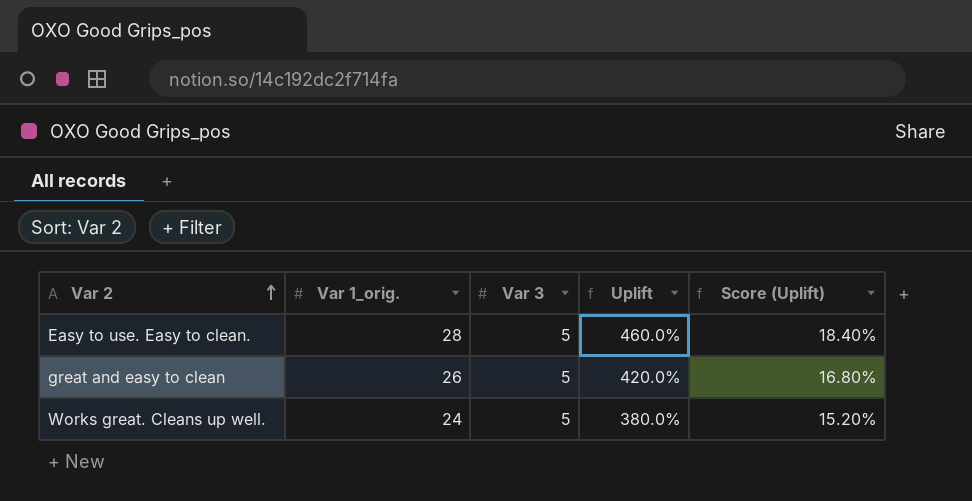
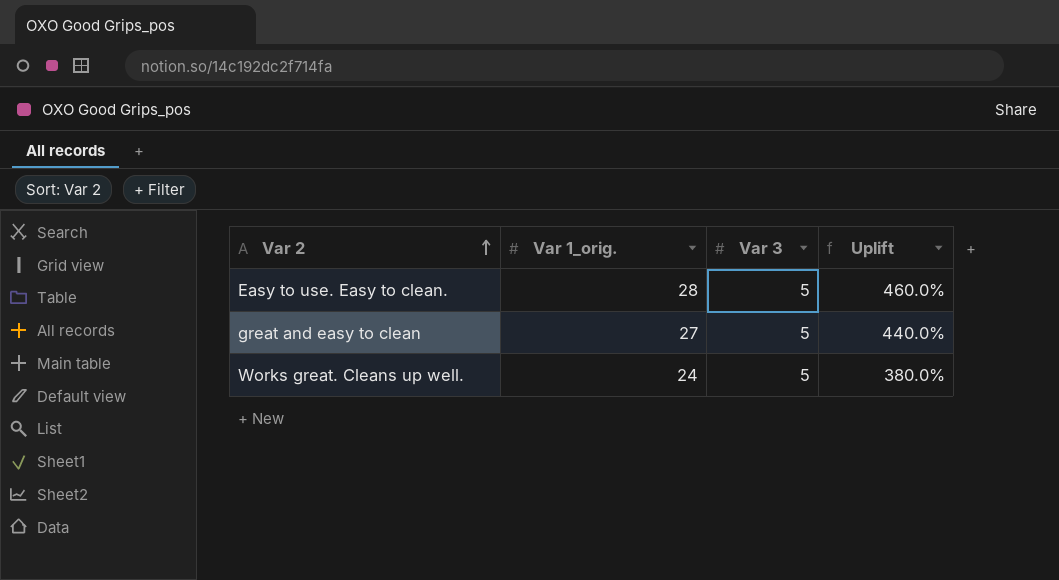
column Score (Uplift) | formula: [Uplift] * 0.04 -> none
great and easy to clean | Var 1_orig.: 26 -> 27
great and easy to clean | Uplift: 420.0% -> 440.0%

